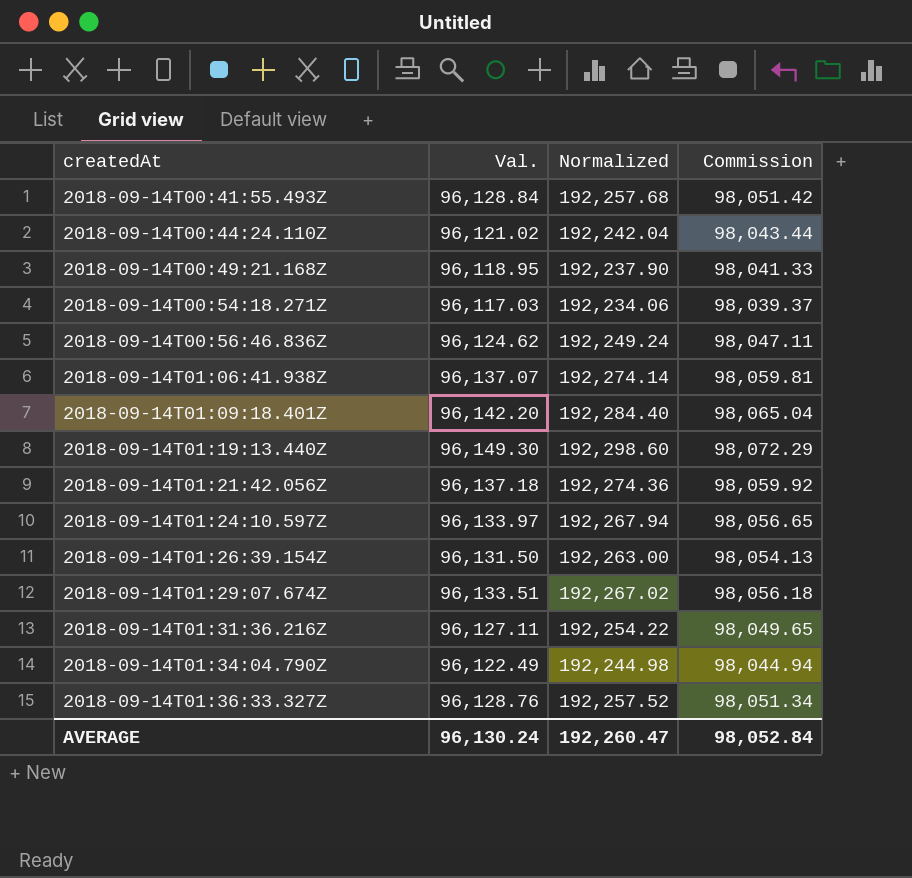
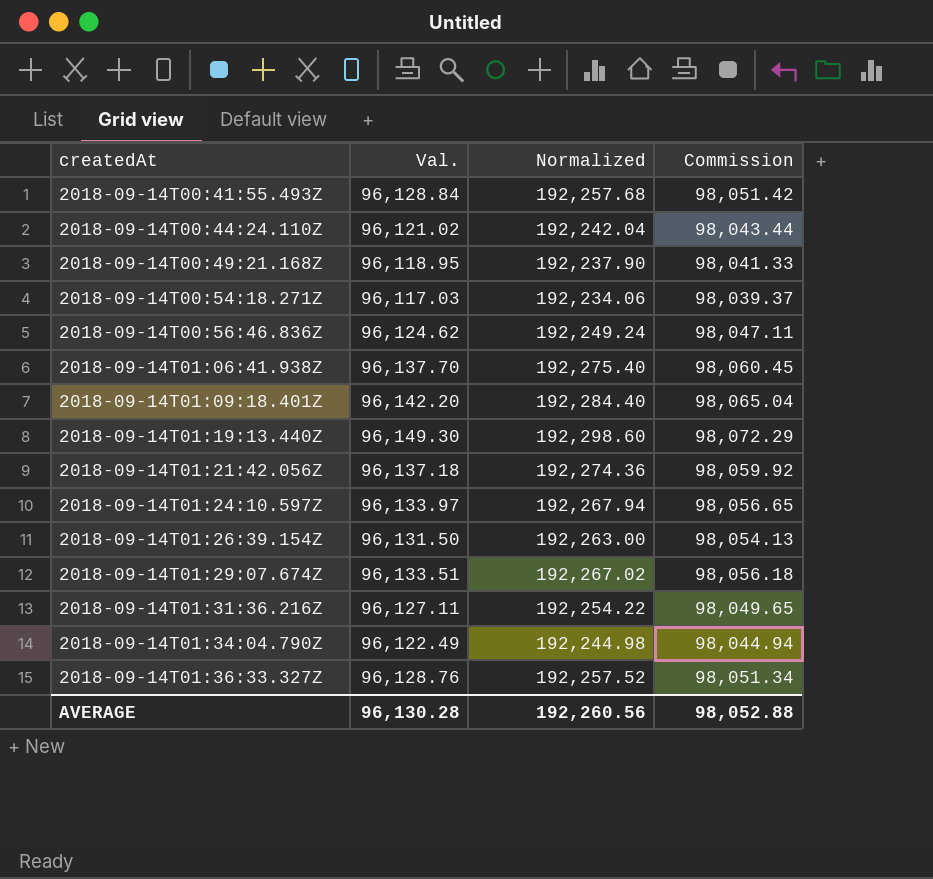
2018-09-14T01:06:41.938Z | Val.: 96,137.07 -> 96,137.70
2018-09-14T01:06:41.938Z | Normalized: 192,274.14 -> 192,275.40
2018-09-14T01:06:41.938Z | Commission: 98,059.81 -> 98,060.45
AVERAGE | Val.: 96,130.24 -> 96,130.28
AVERAGE | Normalized: 192,260.47 -> 192,260.56
AVERAGE | Commission: 98,052.84 -> 98,052.88

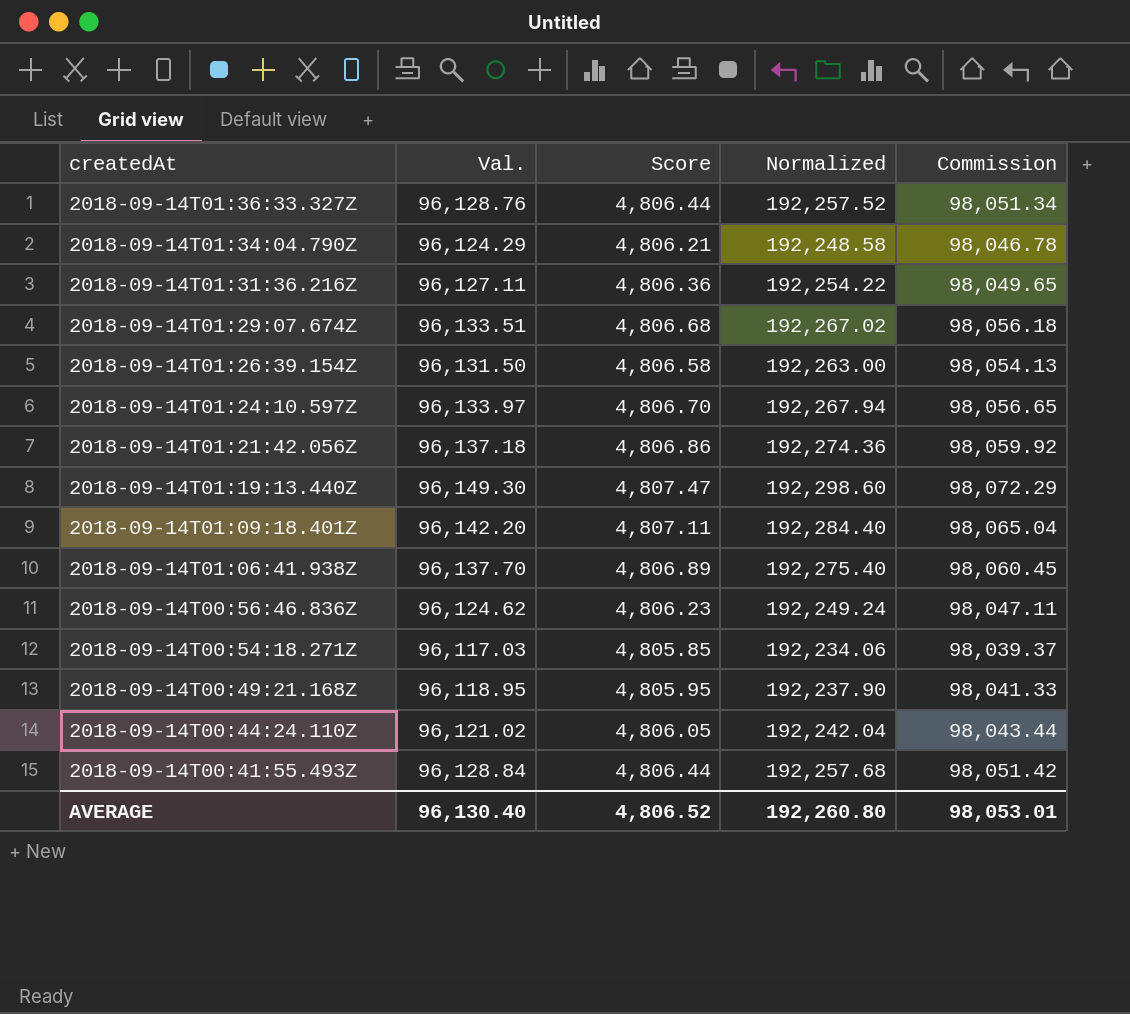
row order: createdAt ascending -> createdAt descending
column Score | formula: none -> [Val.] * 0.05
2018-09-14T01:34:04.790Z | Val.: 96,122.49 -> 96,124.29
2018-09-14T01:34:04.790Z | Normalized: 192,244.98 -> 192,248.58
2018-09-14T01:34:04.790Z | Commission: 98,044.94 -> 98,046.78
AVERAGE | Val.: 96,130.28 -> 96,130.40
AVERAGE | Normalized: 192,260.56 -> 192,260.80
AVERAGE | Commission: 98,052.88 -> 98,053.01

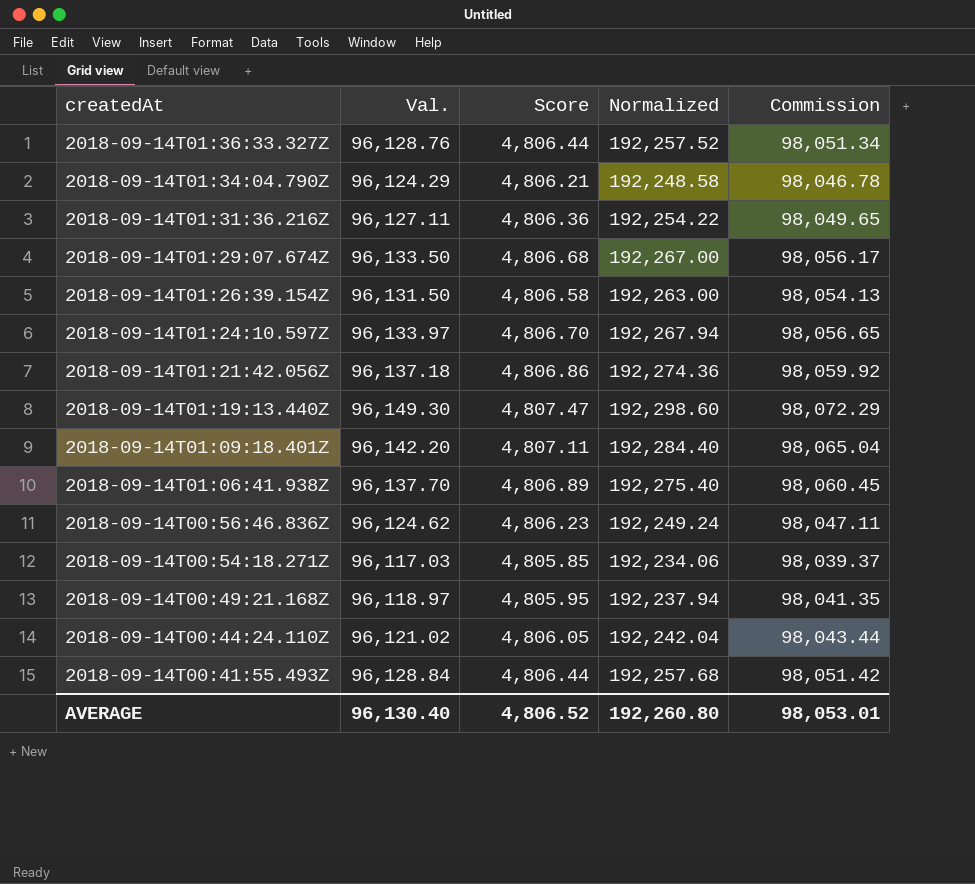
2018-09-14T01:29:07.674Z | Val.: 96,133.51 -> 96,133.50
2018-09-14T01:29:07.674Z | Normalized: 192,267.02 -> 192,267.00
2018-09-14T01:29:07.674Z | Commission: 98,056.18 -> 98,056.17
2018-09-14T00:49:21.168Z | Val.: 96,118.95 -> 96,118.97
2018-09-14T00:49:21.168Z | Normalized: 192,237.90 -> 192,237.94
2018-09-14T00:49:21.168Z | Commission: 98,041.33 -> 98,041.35

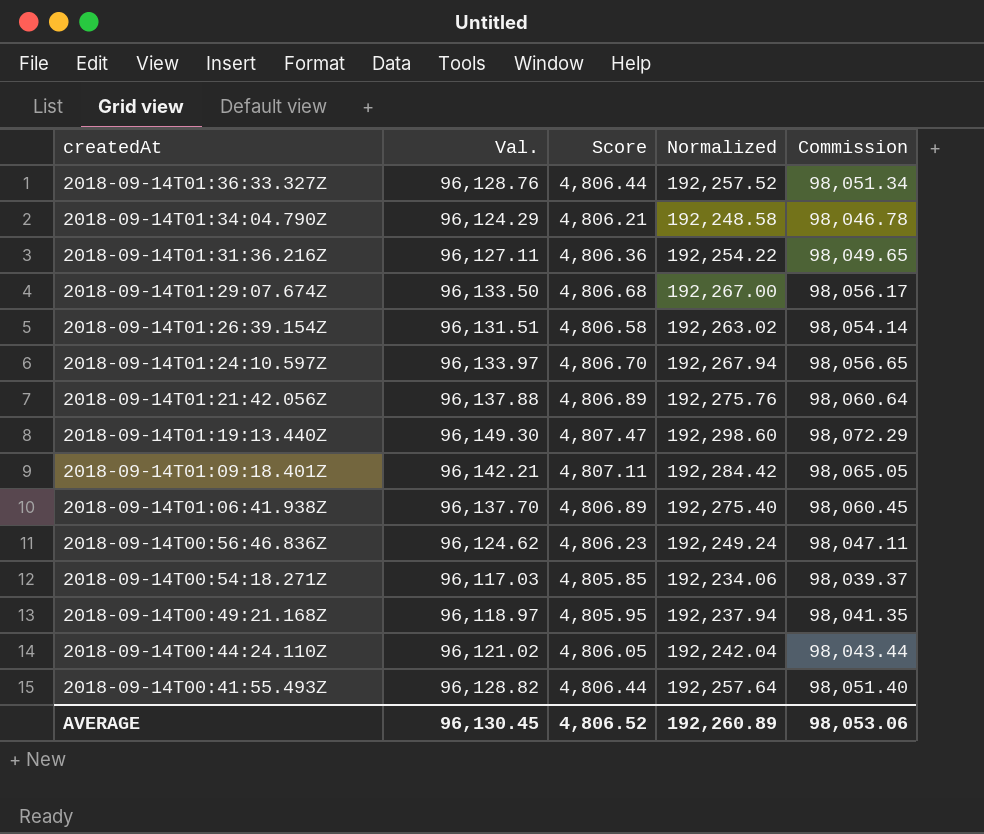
2018-09-14T01:26:39.154Z | Val.: 96,131.50 -> 96,131.51
2018-09-14T01:26:39.154Z | Normalized: 192,263.00 -> 192,263.02
2018-09-14T01:26:39.154Z | Commission: 98,054.13 -> 98,054.14
2018-09-14T01:21:42.056Z | Val.: 96,137.18 -> 96,137.88
2018-09-14T01:21:42.056Z | Score: 4,806.86 -> 4,806.89
2018-09-14T01:21:42.056Z | Normalized: 192,274.36 -> 192,275.76
2018-09-14T01:21:42.056Z | Commission: 98,059.92 -> 98,060.64
2018-09-14T01:09:18.401Z | Val.: 96,142.20 -> 96,142.21
2018-09-14T01:09:18.401Z | Normalized: 192,284.40 -> 192,284.42
2018-09-14T01:09:18.401Z | Commission: 98,065.04 -> 98,065.05
2018-09-14T00:41:55.493Z | Val.: 96,128.84 -> 96,128.82
2018-09-14T00:41:55.493Z | Normalized: 192,257.68 -> 192,257.64
2018-09-14T00:41:55.493Z | Commission: 98,051.42 -> 98,051.40
AVERAGE | Val.: 96,130.40 -> 96,130.45
AVERAGE | Normalized: 192,260.80 -> 192,260.89
AVERAGE | Commission: 98,053.01 -> 98,053.06

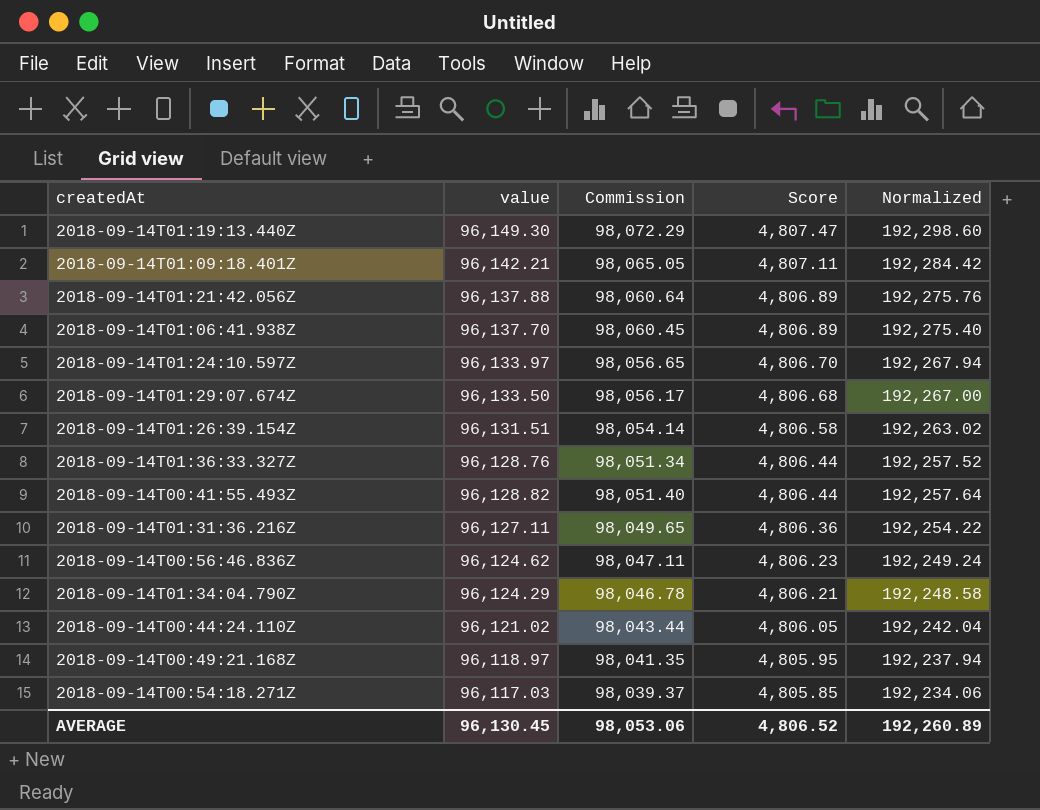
row order: createdAt descending -> Score descending
column name: Val. -> value
column Commission | position: 5 -> 3

